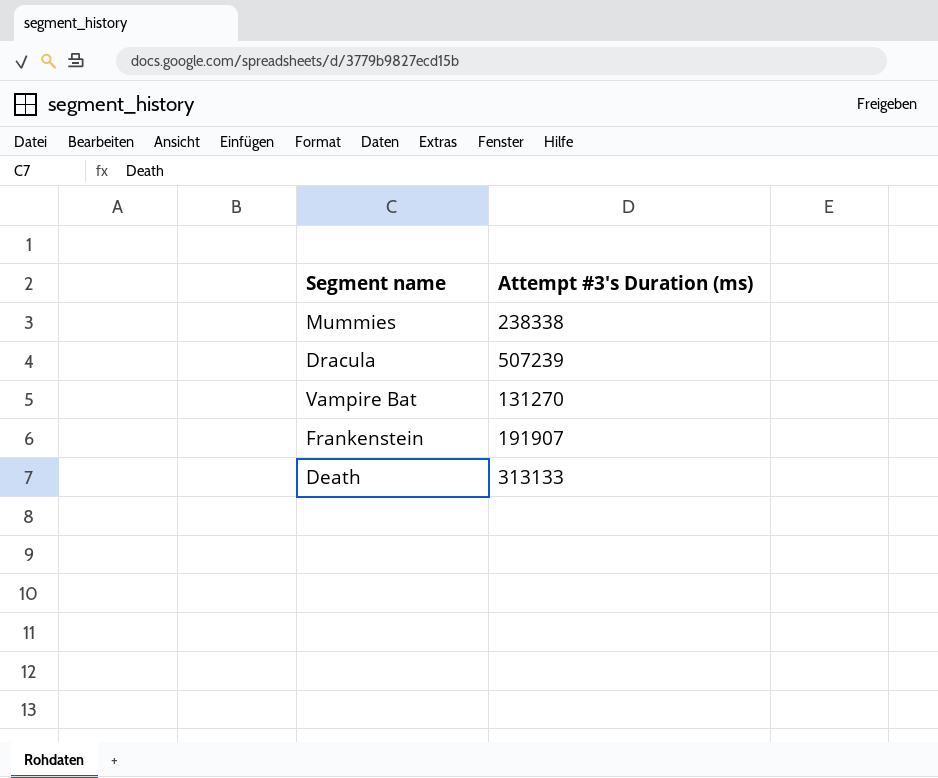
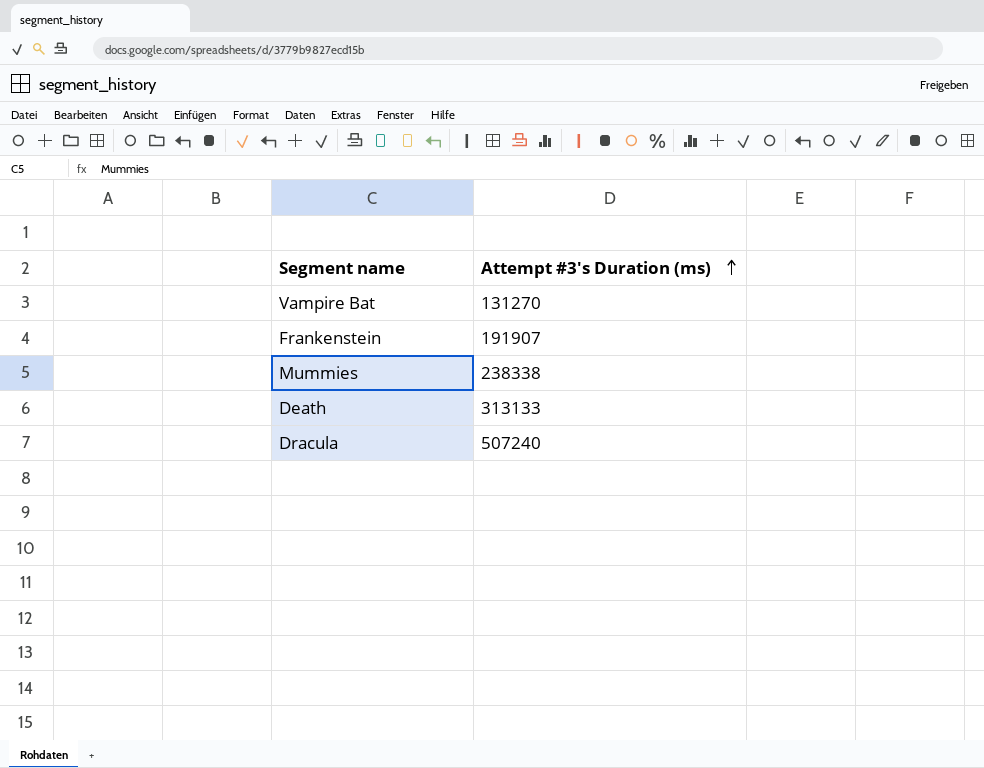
row order: none -> Attempt #3's Duration (ms) ascending
Dracula | Attempt #3's Duration (ms): 507239 -> 507240

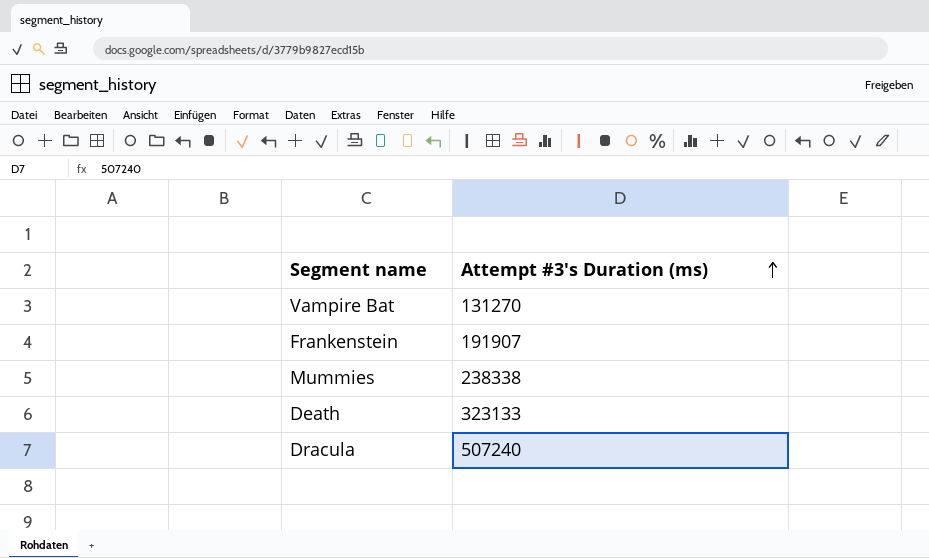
Death | Attempt #3's Duration (ms): 313133 -> 323133

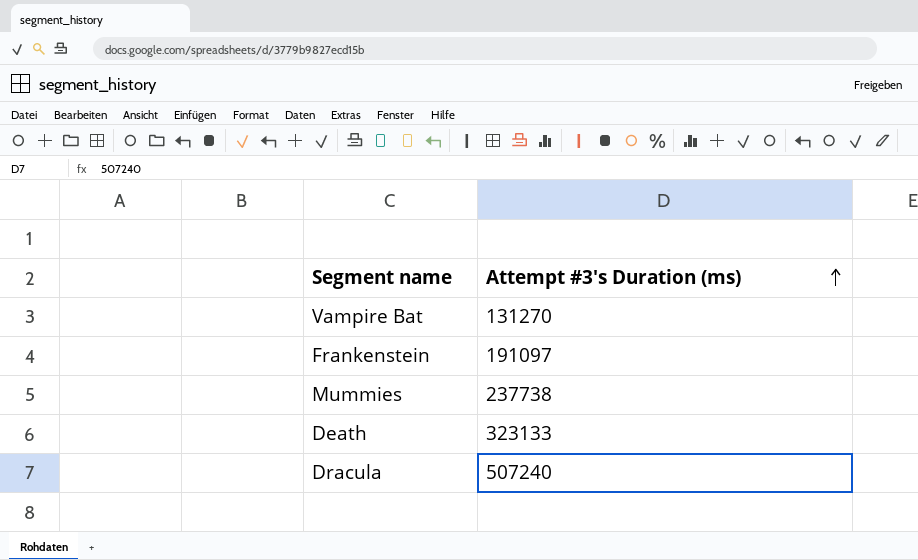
Frankenstein | Attempt #3's Duration (ms): 191907 -> 191097
Mummies | Attempt #3's Duration (ms): 238338 -> 237738

